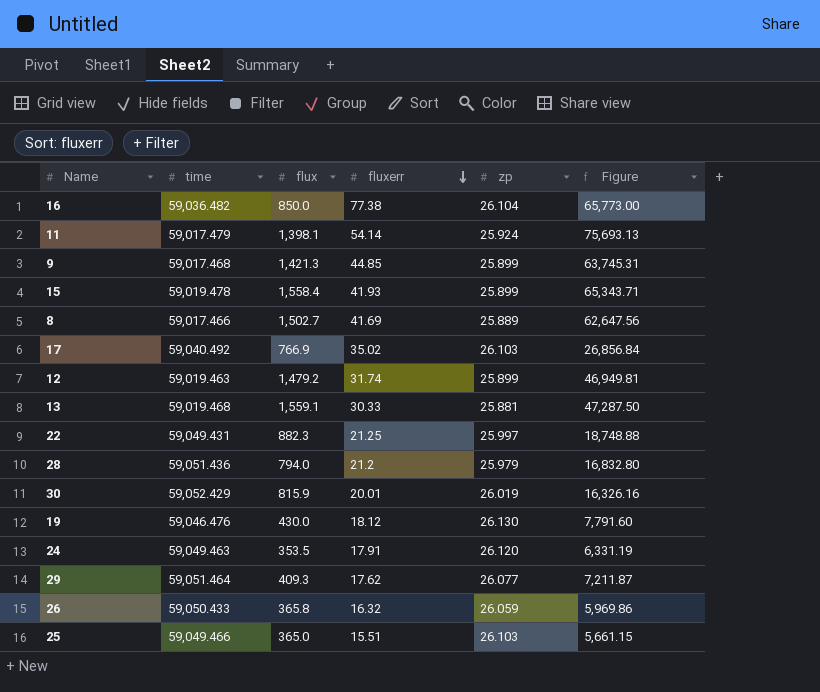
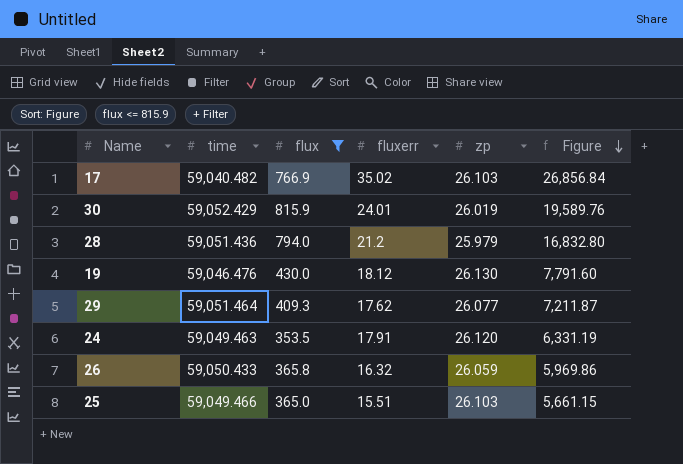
filter: none -> flux <= 815.9
row order: fluxerr descending -> Figure descending
17 | time: 59,040.492 -> 59,040.482
30 | fluxerr: 20.01 -> 24.01
30 | Figure: 16,326.16 -> 19,589.76

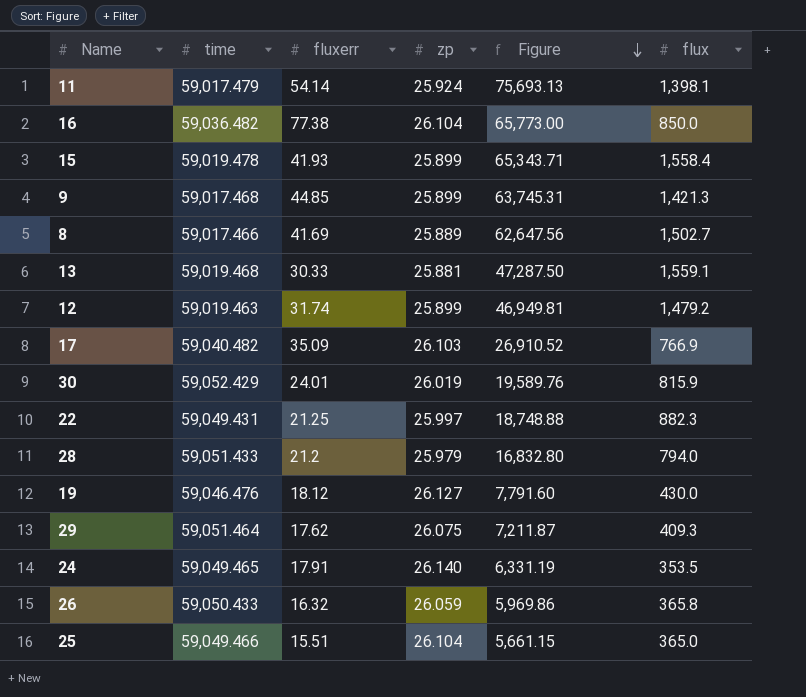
filter: flux <= 815.9 -> none
column flux | position: 3 -> 6
17 | fluxerr: 35.02 -> 35.09
17 | Figure: 26,856.84 -> 26,910.52
28 | time: 59,051.436 -> 59,051.433
19 | zp: 26.130 -> 26.127
29 | zp: 26.077 -> 26.075
24 | time: 59,049.463 -> 59,049.465
24 | zp: 26.120 -> 26.140
25 | zp: 26.103 -> 26.104

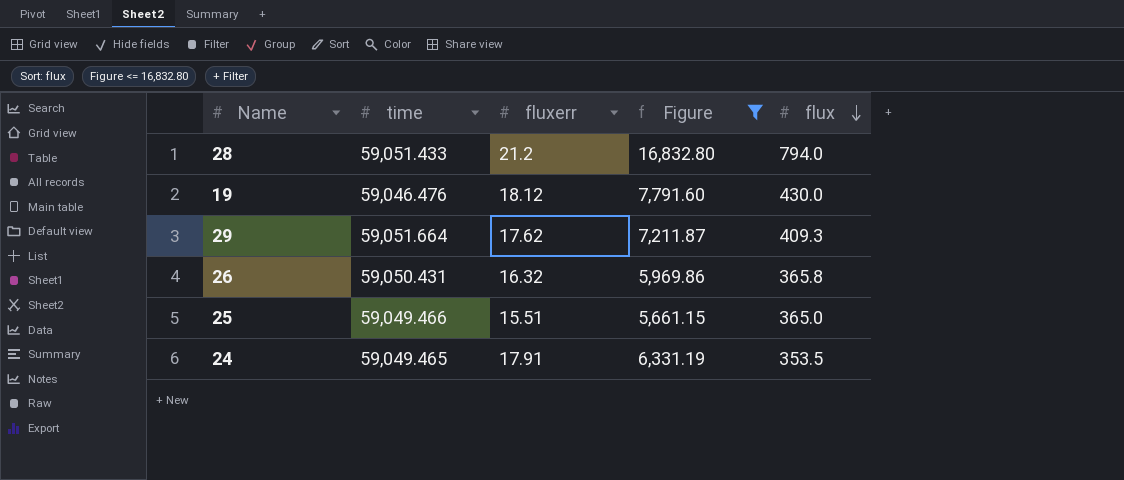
filter: none -> Figure <= 16,832.80
row order: Figure descending -> flux descending
column zp | position: 4 -> none
29 | time: 59,051.464 -> 59,051.664
26 | time: 59,050.433 -> 59,050.431

